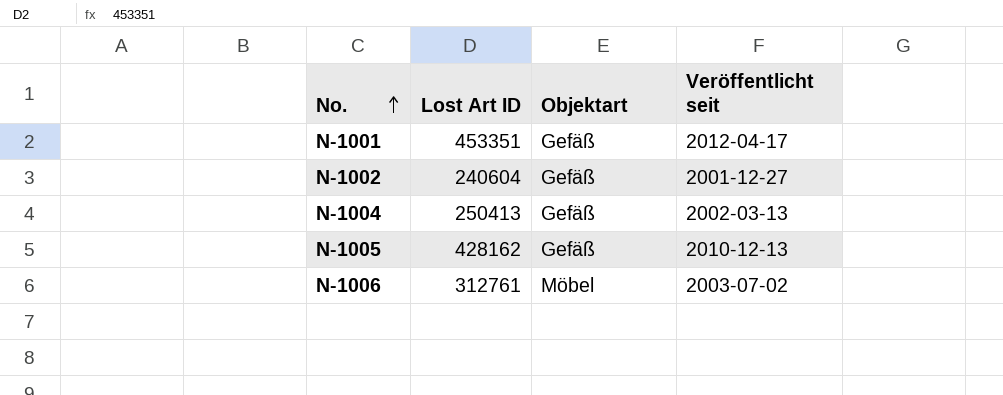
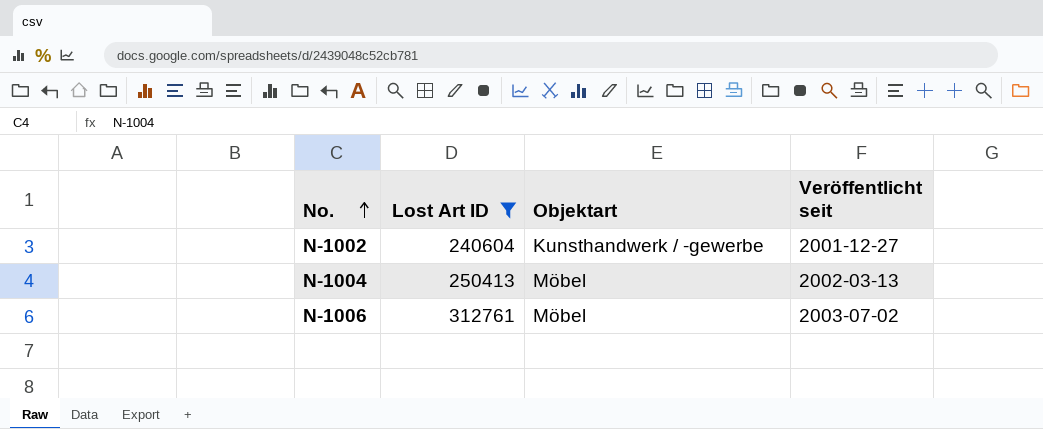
filter: none -> Lost Art ID <= 312761
N-1002 | Objektart: Gefäß -> Kunsthandwerk / -gewerbe
N-1004 | Objektart: Gefäß -> Möbel

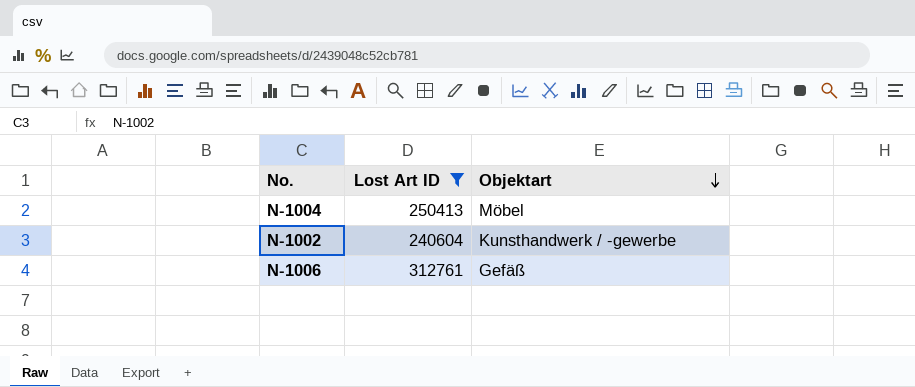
row order: No. ascending -> Objektart descending
column Veröffentlicht seit | position: 4 -> none
N-1006 | Objektart: Möbel -> Gefäß

